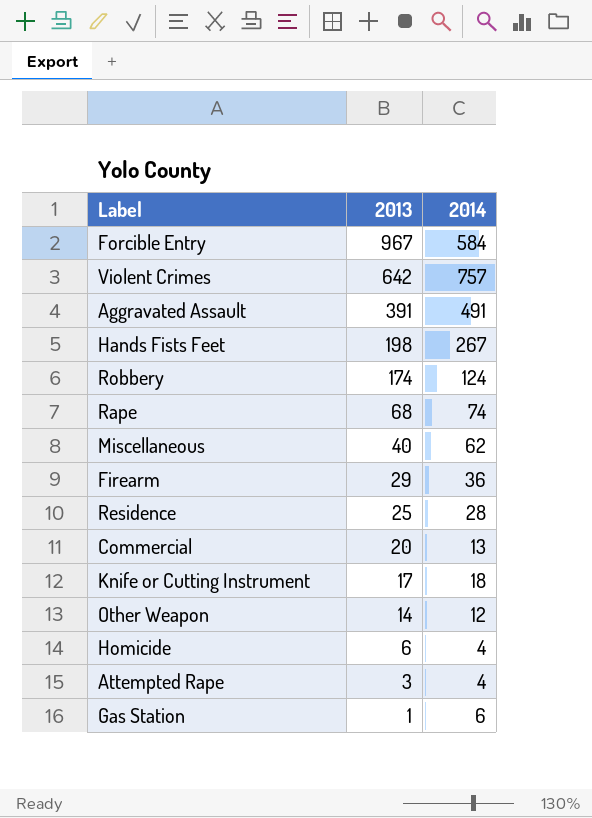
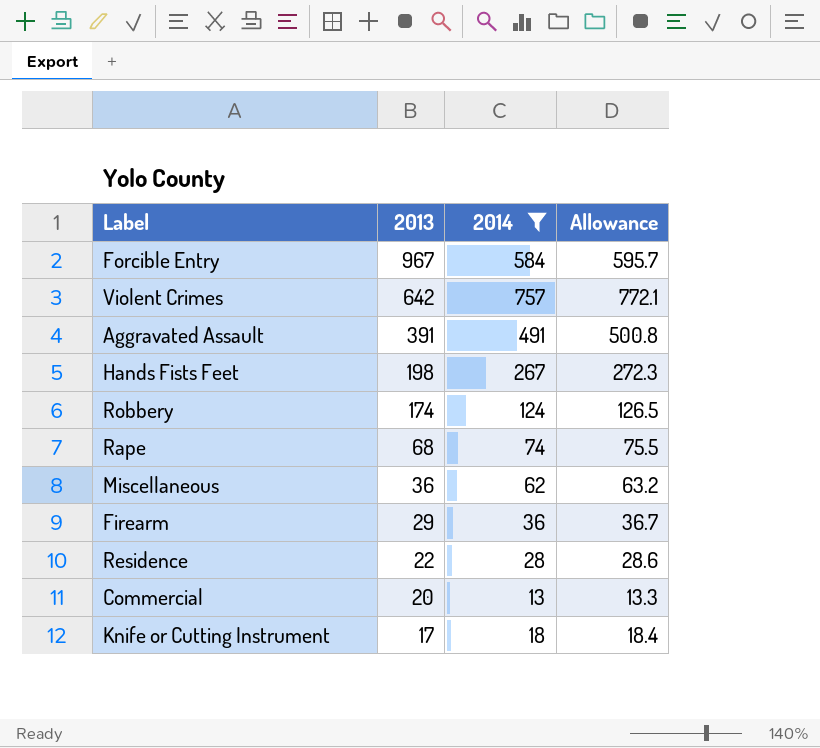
filter: none -> 2014 >= 13
column Allowance | formula: none -> [2014] * 1.02
Miscellaneous | 2013: 40 -> 36
Residence | 2013: 25 -> 22

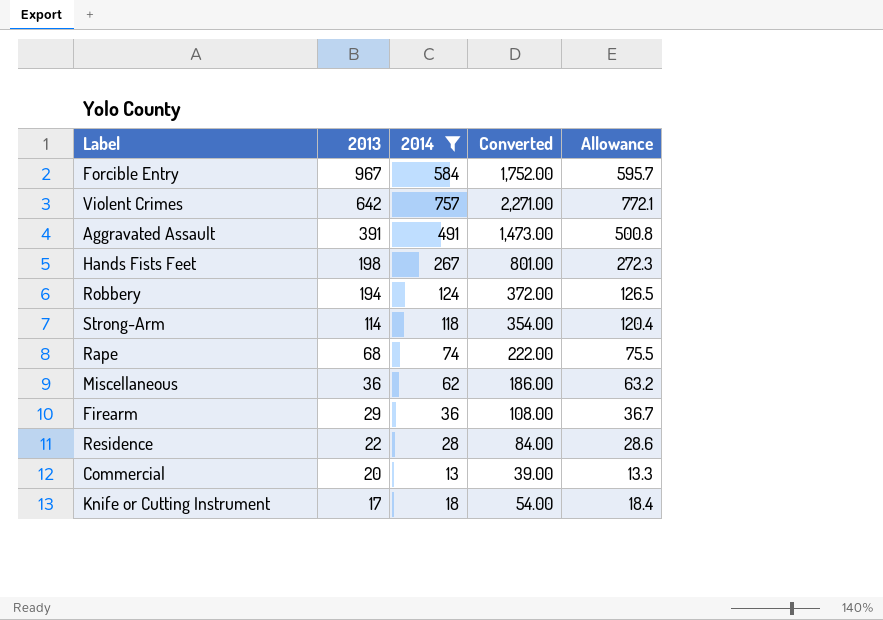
column Converted | formula: none -> [2014] * 3
Robbery | 2013: 174 -> 194
row Strong-Arm: none -> 114 | 118 | 354.00 | 120.4

